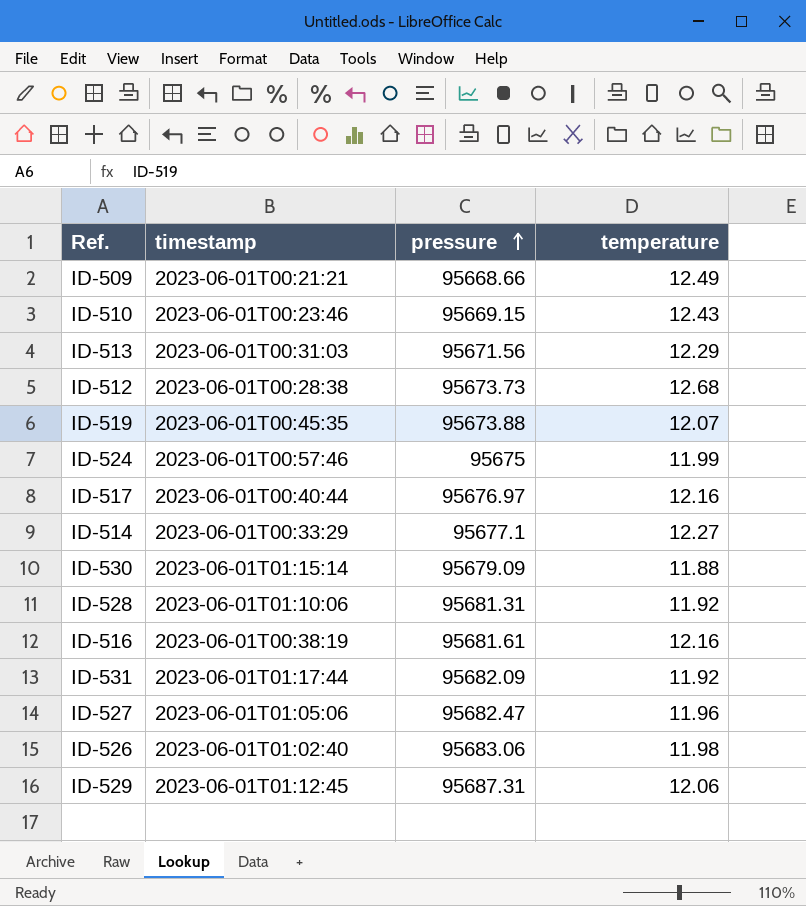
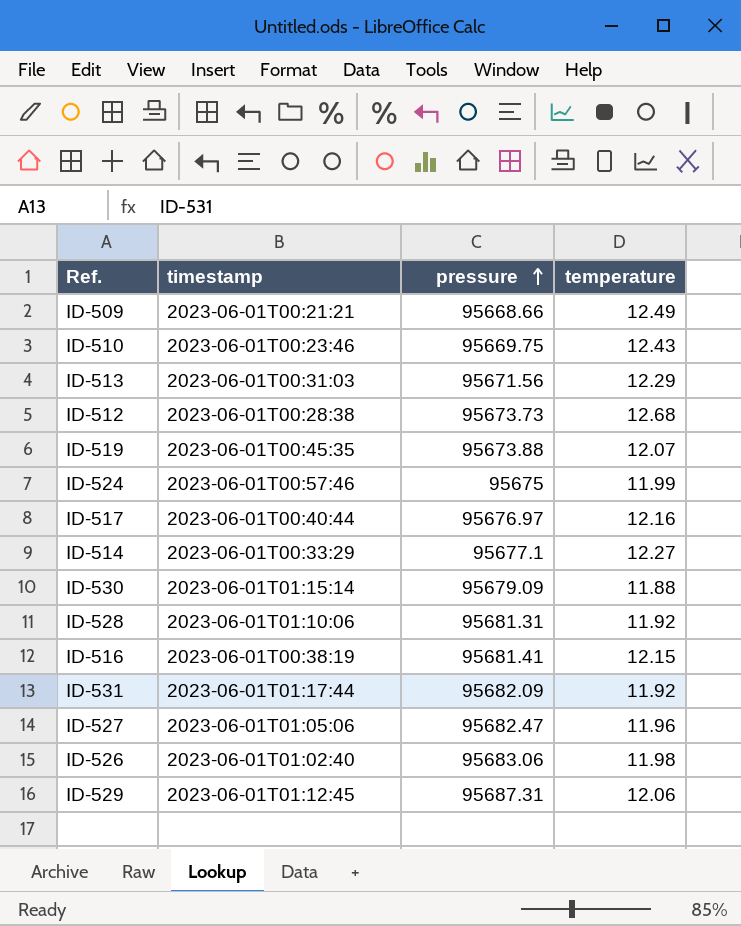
ID-510 | pressure: 95669.15 -> 95669.75
ID-516 | pressure: 95681.61 -> 95681.41
ID-516 | temperature: 12.16 -> 12.15

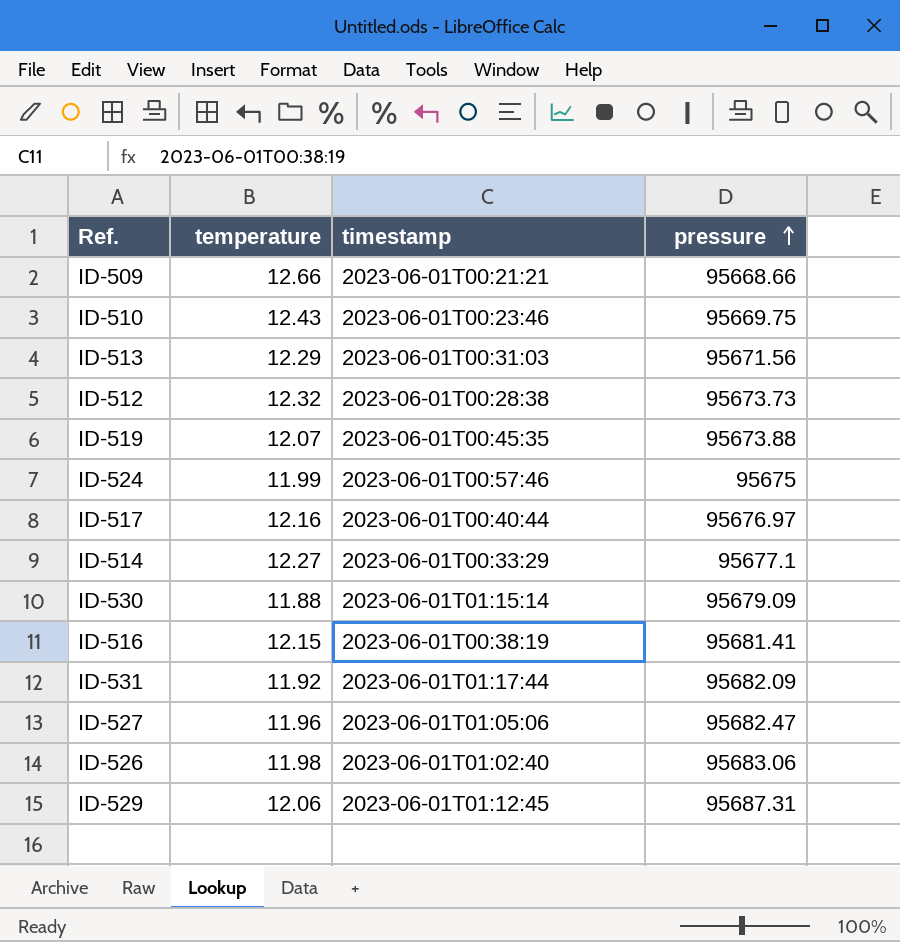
column temperature | position: 4 -> 2
row ID-528: 2023-06-01T01:10:06 | 95681.31 | 11.92 -> none
ID-509 | temperature: 12.49 -> 12.66
ID-512 | temperature: 12.68 -> 12.32

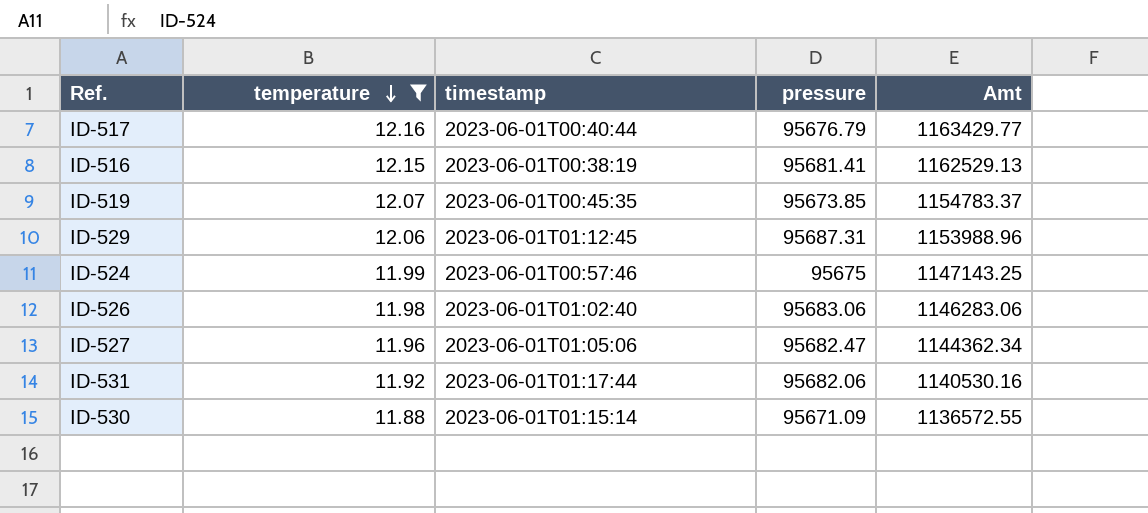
filter: none -> temperature <= 12.16
row order: pressure ascending -> temperature descending
column Amt | formula: none -> [temperature] * [pressure]
ID-517 | pressure: 95676.97 -> 95676.79
ID-519 | pressure: 95673.88 -> 95673.85
ID-531 | pressure: 95682.09 -> 95682.06
ID-530 | pressure: 95679.09 -> 95671.09

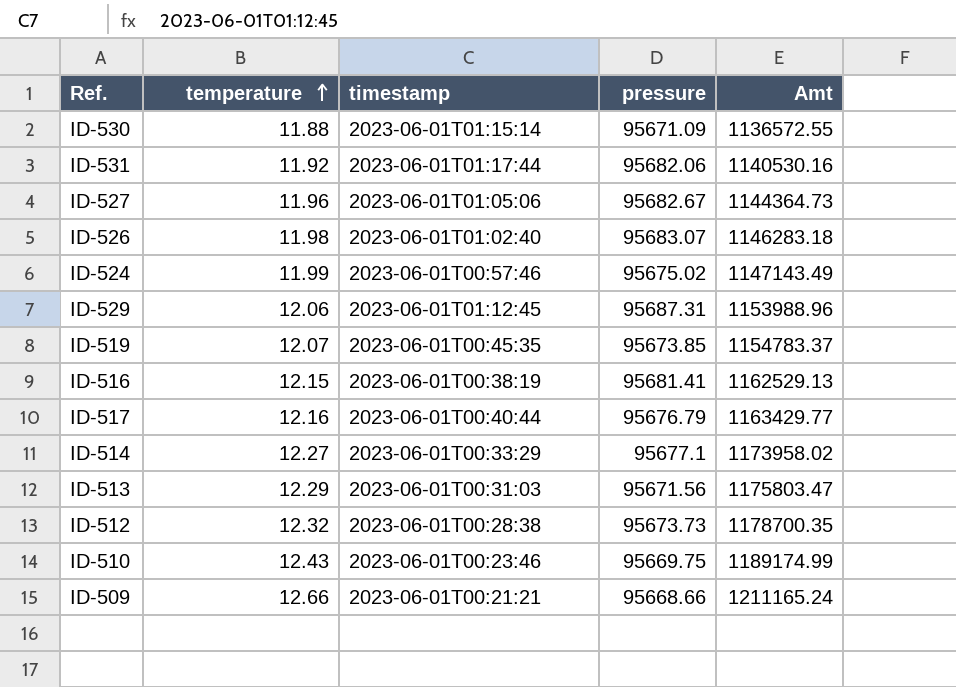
filter: temperature <= 12.16 -> none
row order: temperature descending -> temperature ascending
ID-527 | pressure: 95682.47 -> 95682.67
ID-527 | Amt: 1144362.34 -> 1144364.73
ID-526 | pressure: 95683.06 -> 95683.07
ID-526 | Amt: 1146283.06 -> 1146283.18
ID-524 | pressure: 95675 -> 95675.02
ID-524 | Amt: 1147143.25 -> 1147143.49

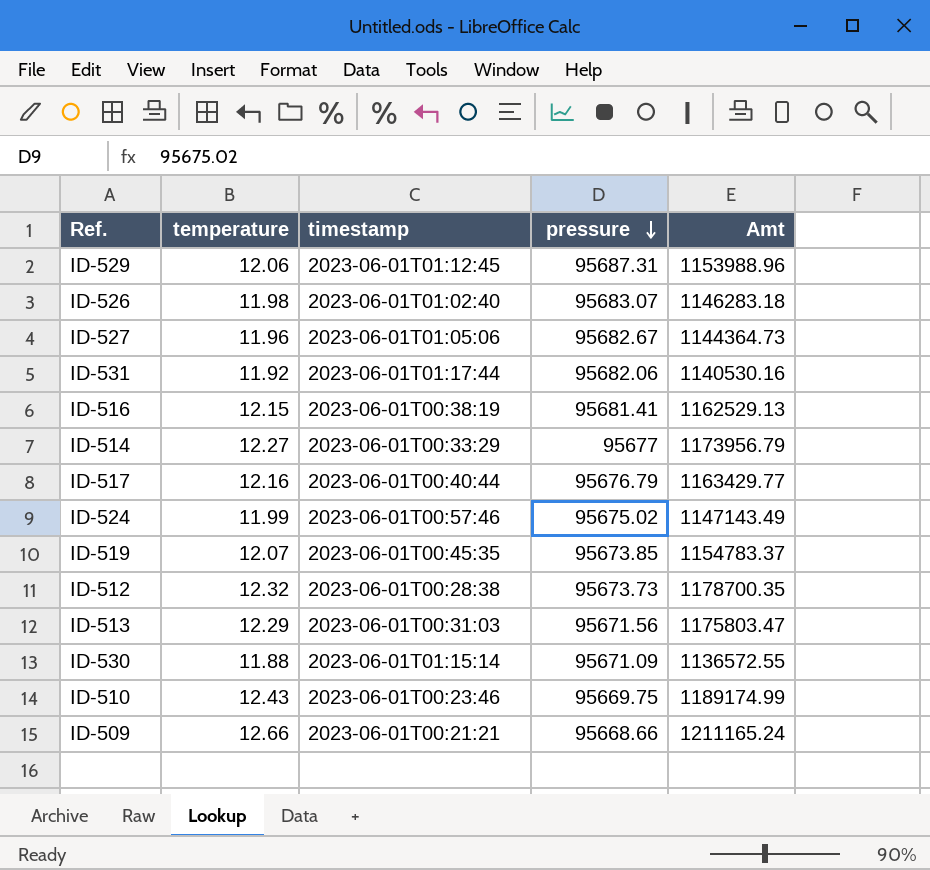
row order: temperature ascending -> pressure descending
ID-514 | pressure: 95677.1 -> 95677
ID-514 | Amt: 1173958.02 -> 1173956.79

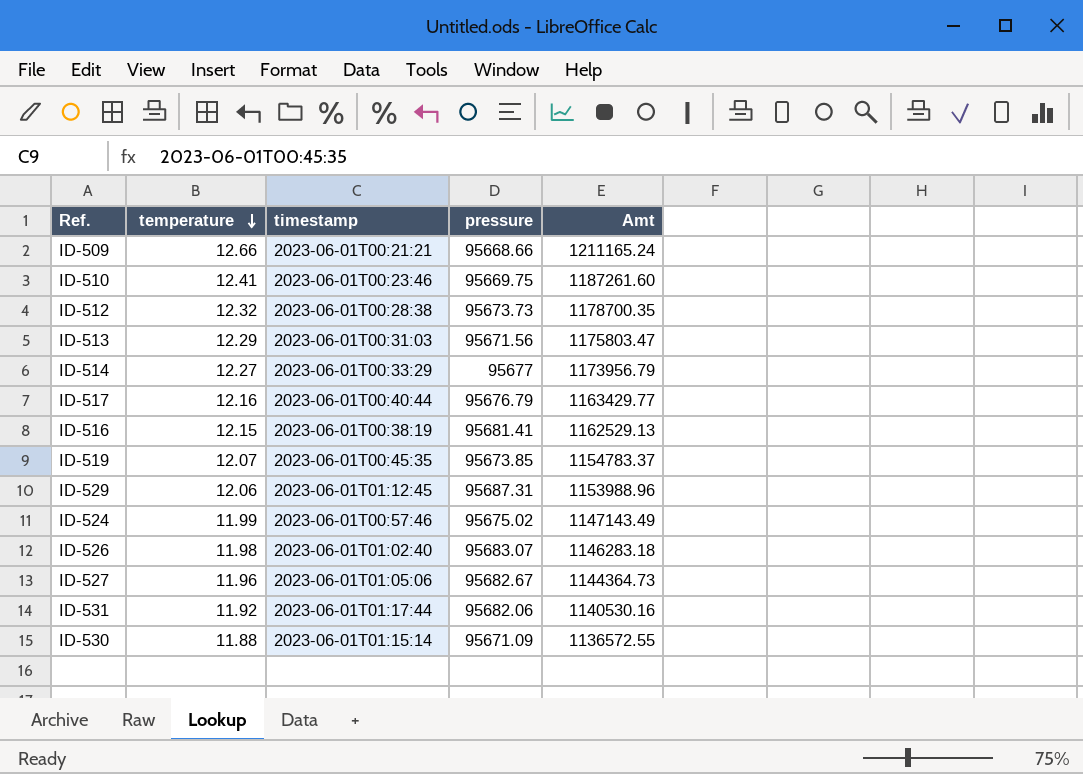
row order: pressure descending -> temperature descending
ID-510 | temperature: 12.43 -> 12.41
ID-510 | Amt: 1189174.99 -> 1187261.60

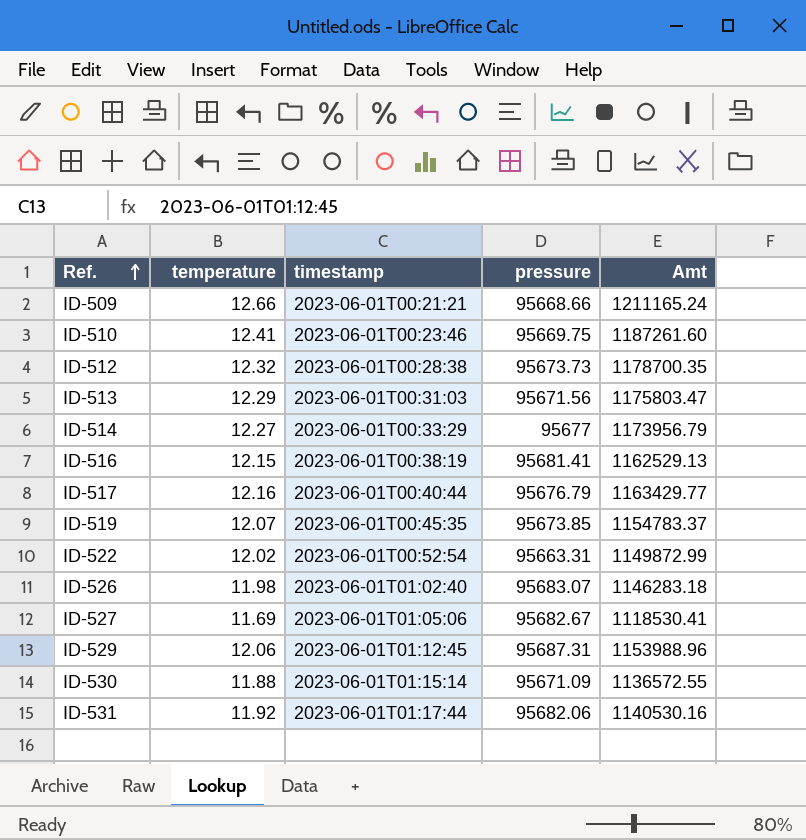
row order: temperature descending -> Ref. ascending
row ID-524: 11.99 | 2023-06-01T00:57:46 | 95675.02 | 1147143.49 -> none
row ID-522: none -> 12.02 | 2023-06-01T00:52:54 | 95663.31 | 1149872.99
ID-527 | temperature: 11.96 -> 11.69
ID-527 | Amt: 1144364.73 -> 1118530.41

